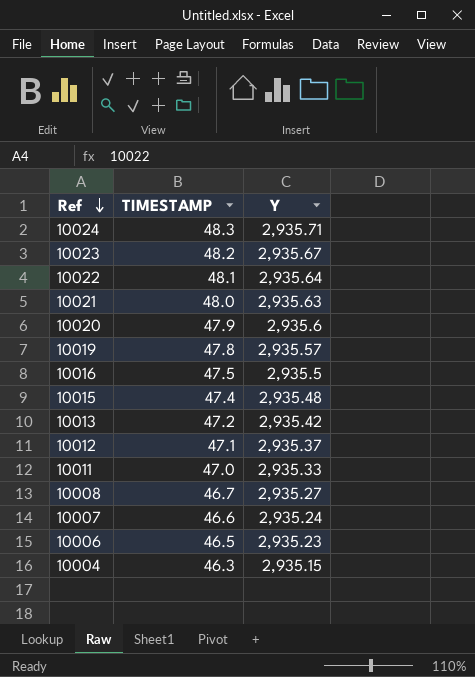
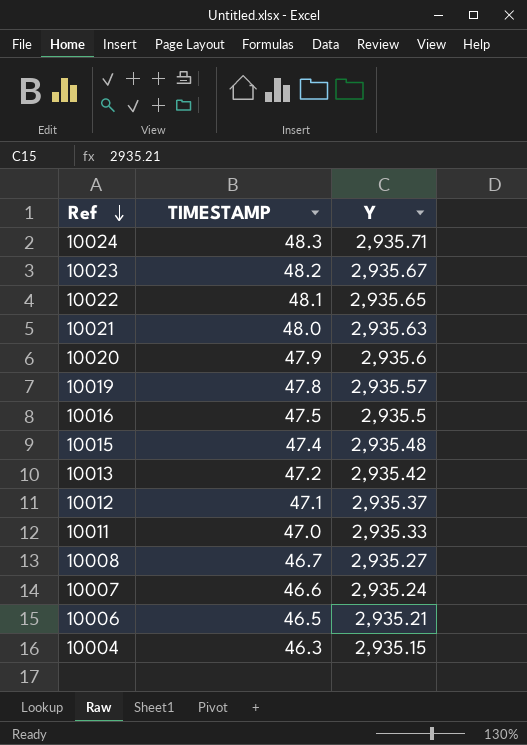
10022 | Y: 2,935.64 -> 2,935.65
10006 | Y: 2,935.23 -> 2,935.21

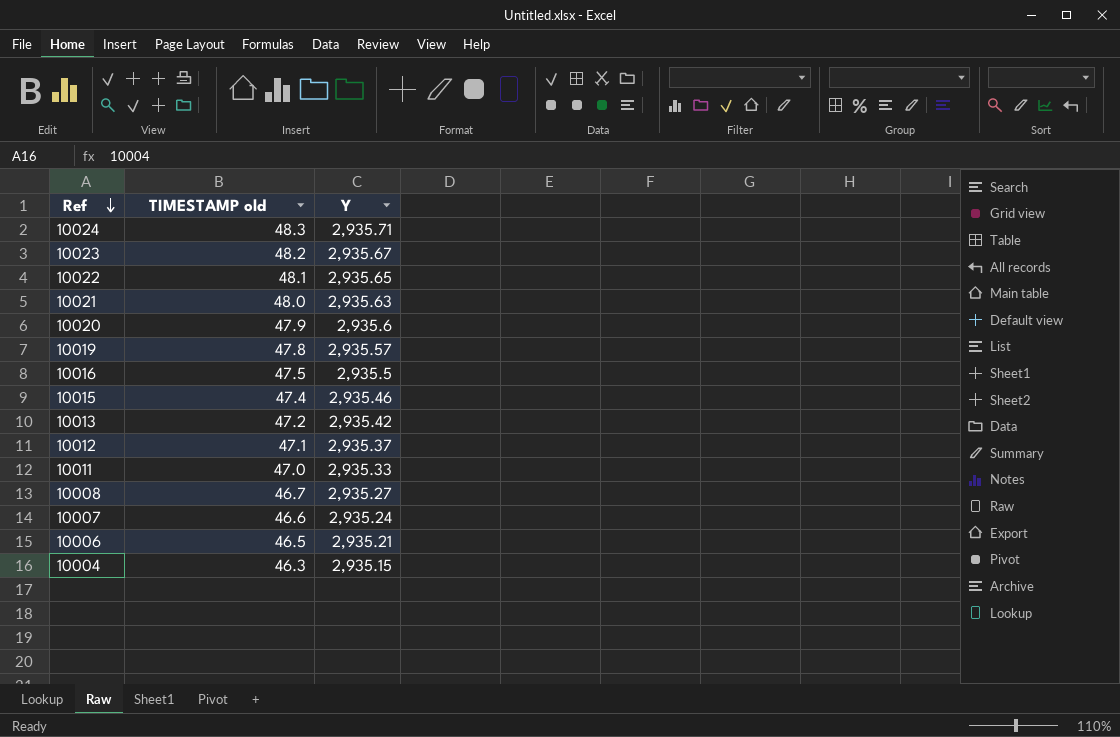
column name: TIMESTAMP -> TIMESTAMP old
10015 | Y: 2,935.48 -> 2,935.46

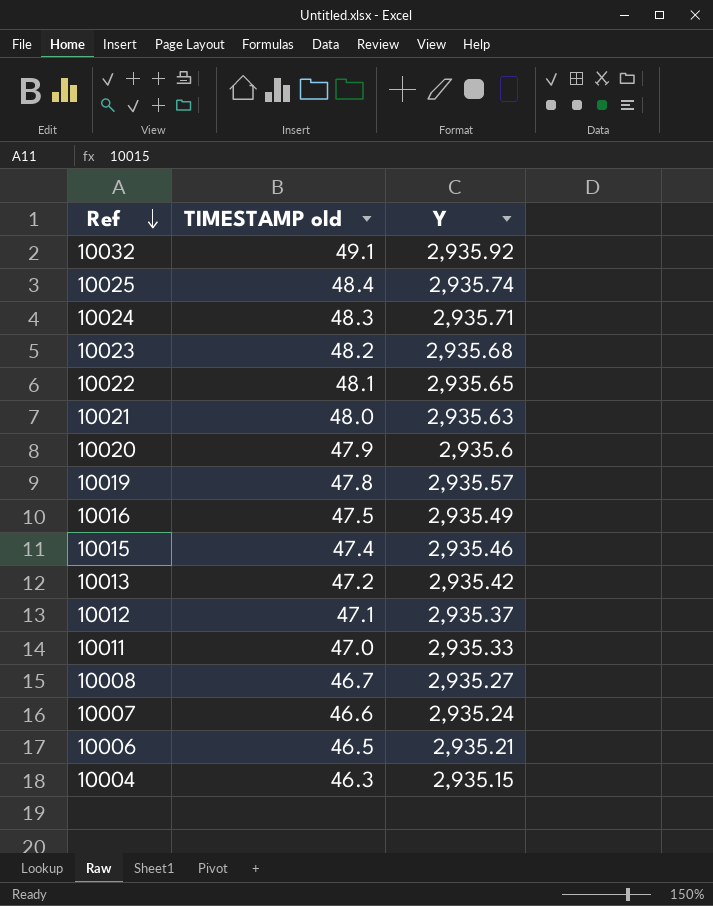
row 10032: none -> 49.1 | 2,935.92
row 10025: none -> 48.4 | 2,935.74
10023 | Y: 2,935.67 -> 2,935.68
10016 | Y: 2,935.5 -> 2,935.49

